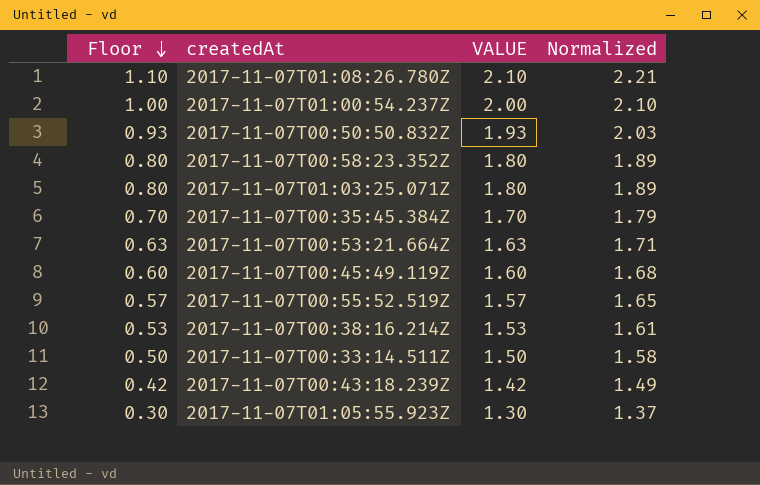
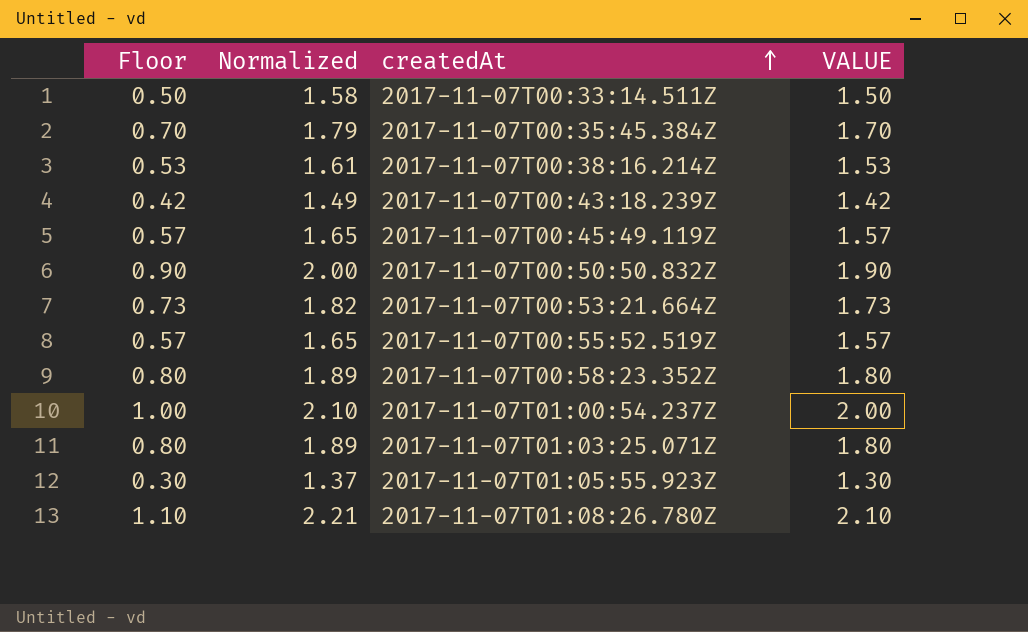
row order: Floor descending -> createdAt ascending
column Normalized | position: 4 -> 2
2017-11-07T00:45:49.119Z | Floor: 0.60 -> 0.57
2017-11-07T00:45:49.119Z | Normalized: 1.68 -> 1.65
2017-11-07T00:45:49.119Z | VALUE: 1.60 -> 1.57
2017-11-07T00:50:50.832Z | Floor: 0.93 -> 0.90
2017-11-07T00:50:50.832Z | Normalized: 2.03 -> 2.00
2017-11-07T00:50:50.832Z | VALUE: 1.93 -> 1.90
2017-11-07T00:53:21.664Z | Floor: 0.63 -> 0.73
2017-11-07T00:53:21.664Z | Normalized: 1.71 -> 1.82
2017-11-07T00:53:21.664Z | VALUE: 1.63 -> 1.73

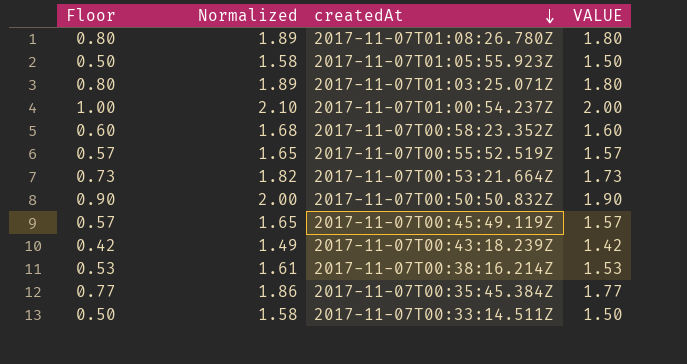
row order: createdAt ascending -> createdAt descending
2017-11-07T01:08:26.780Z | Floor: 1.10 -> 0.80
2017-11-07T01:08:26.780Z | Normalized: 2.21 -> 1.89
2017-11-07T01:08:26.780Z | VALUE: 2.10 -> 1.80
2017-11-07T01:05:55.923Z | Floor: 0.30 -> 0.50
2017-11-07T01:05:55.923Z | Normalized: 1.37 -> 1.58
2017-11-07T01:05:55.923Z | VALUE: 1.30 -> 1.50
2017-11-07T00:58:23.352Z | Floor: 0.80 -> 0.60
2017-11-07T00:58:23.352Z | Normalized: 1.89 -> 1.68
2017-11-07T00:58:23.352Z | VALUE: 1.80 -> 1.60
2017-11-07T00:35:45.384Z | Floor: 0.70 -> 0.77
2017-11-07T00:35:45.384Z | Normalized: 1.79 -> 1.86
2017-11-07T00:35:45.384Z | VALUE: 1.70 -> 1.77

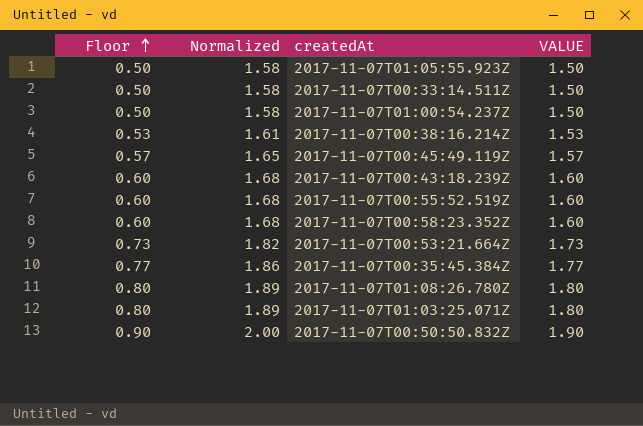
row order: createdAt descending -> Floor ascending
2017-11-07T01:00:54.237Z | Floor: 1.00 -> 0.50
2017-11-07T01:00:54.237Z | Normalized: 2.10 -> 1.58
2017-11-07T01:00:54.237Z | VALUE: 2.00 -> 1.50
2017-11-07T00:43:18.239Z | Floor: 0.42 -> 0.60
2017-11-07T00:43:18.239Z | Normalized: 1.49 -> 1.68
2017-11-07T00:43:18.239Z | VALUE: 1.42 -> 1.60
2017-11-07T00:55:52.519Z | Floor: 0.57 -> 0.60
2017-11-07T00:55:52.519Z | Normalized: 1.65 -> 1.68
2017-11-07T00:55:52.519Z | VALUE: 1.57 -> 1.60

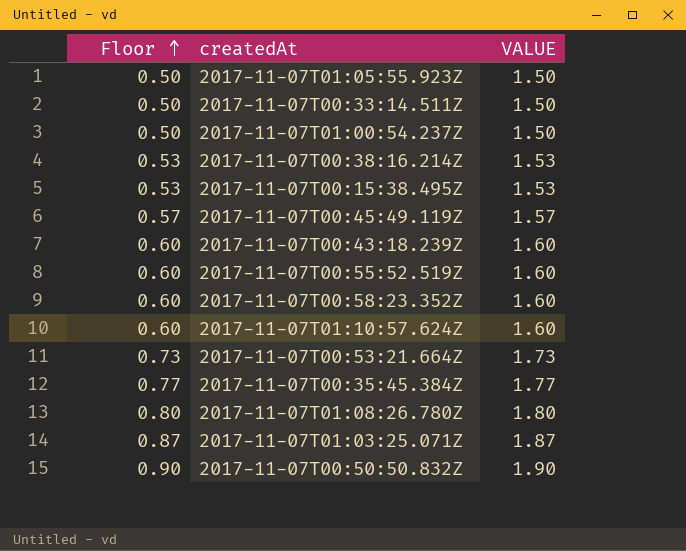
column Normalized | formula: [VALUE] * 1.05 -> none
row 2017-11-07T00:15:38.495Z: none -> 0.53 | 1.53
row 2017-11-07T01:10:57.624Z: none -> 0.60 | 1.60
2017-11-07T01:03:25.071Z | Floor: 0.80 -> 0.87
2017-11-07T01:03:25.071Z | VALUE: 1.80 -> 1.87

